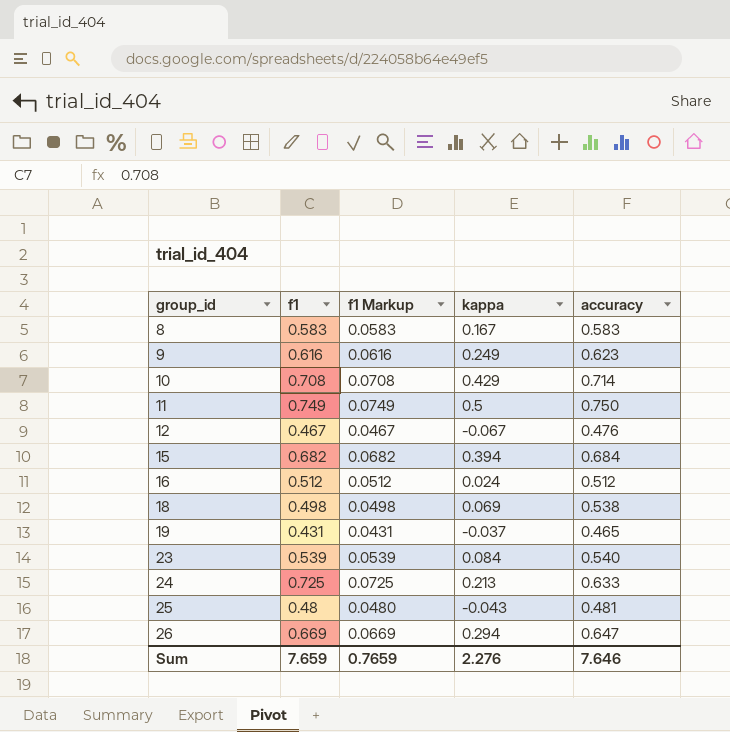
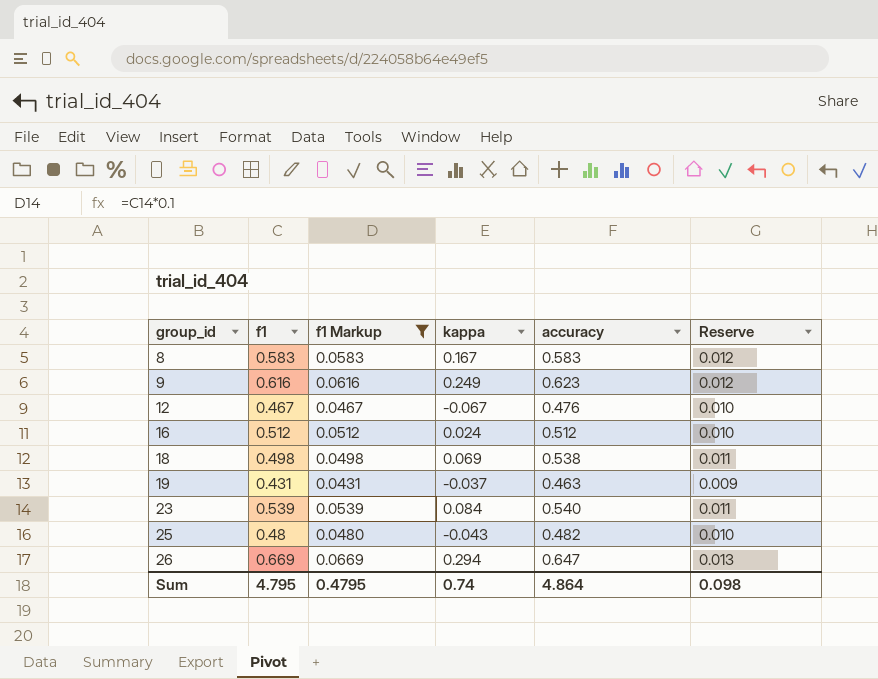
filter: none -> f1 Markup <= 0.0669
column Reserve | formula: none -> [accuracy] * 0.02
19 | accuracy: 0.465 -> 0.463
25 | accuracy: 0.481 -> 0.482
Sum | f1: 7.659 -> 4.795
Sum | f1 Markup: 0.7659 -> 0.4795
Sum | kappa: 2.276 -> 0.74
Sum | accuracy: 7.646 -> 4.864

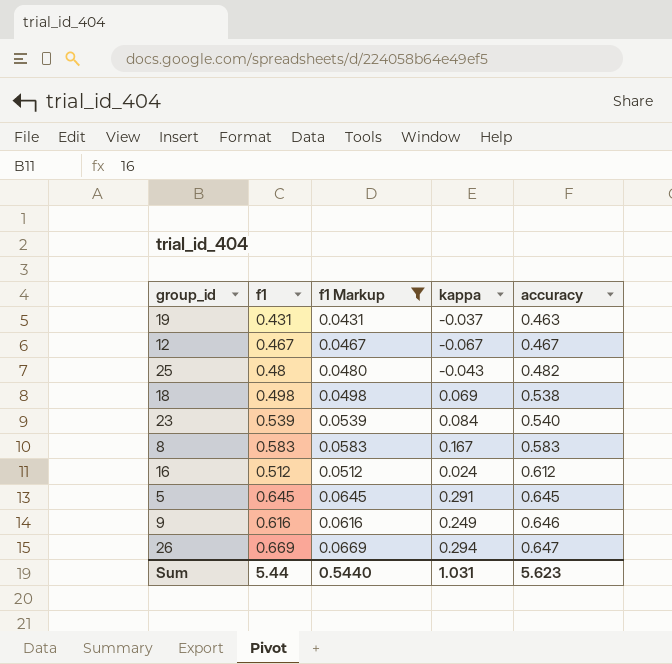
row order: group_id ascending -> accuracy ascending
column Reserve | formula: [accuracy] * 0.02 -> none
12 | accuracy: 0.476 -> 0.467
16 | accuracy: 0.512 -> 0.612
row 5: none -> 0.645 | 0.0645 | 0.291 | 0.645
9 | accuracy: 0.623 -> 0.646
Sum | f1: 4.795 -> 5.44
Sum | f1 Markup: 0.4795 -> 0.5440
Sum | kappa: 0.74 -> 1.031
Sum | accuracy: 4.864 -> 5.623

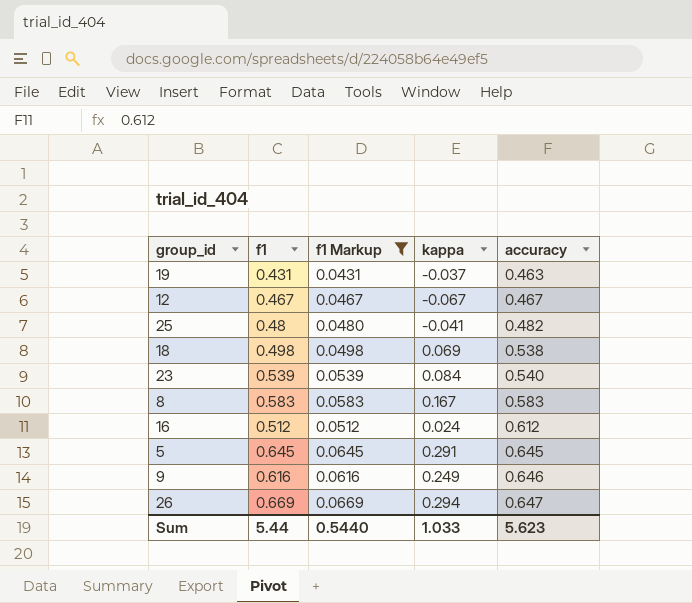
25 | kappa: -0.043 -> -0.041
Sum | kappa: 1.031 -> 1.033

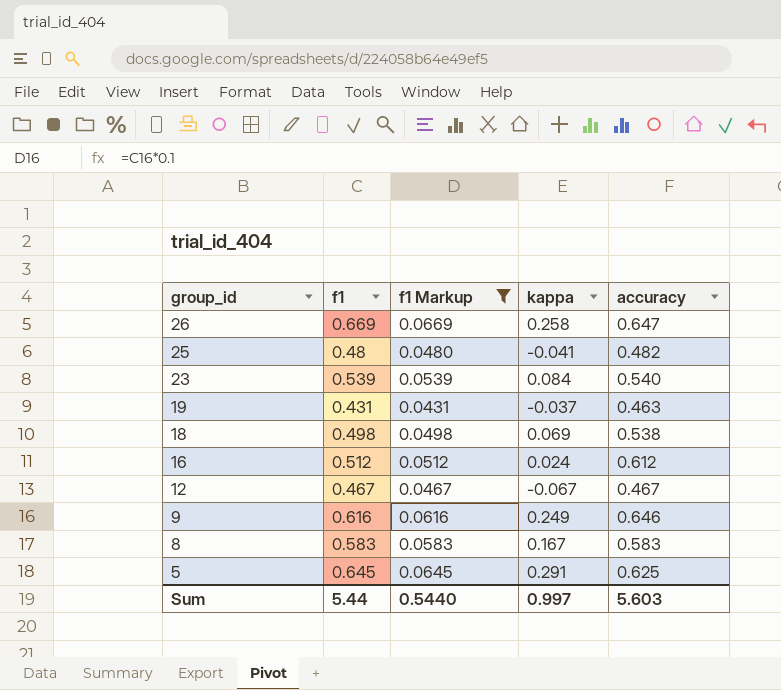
row order: accuracy ascending -> group_id descending
26 | kappa: 0.294 -> 0.258
5 | accuracy: 0.645 -> 0.625
Sum | kappa: 1.033 -> 0.997
Sum | accuracy: 5.623 -> 5.603

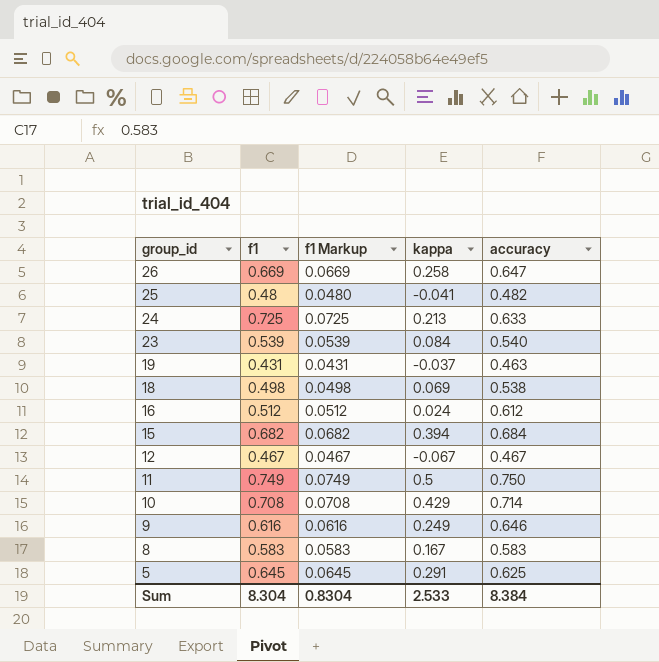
filter: f1 Markup <= 0.0669 -> none
Sum | f1: 5.44 -> 8.304
Sum | f1 Markup: 0.5440 -> 0.8304
Sum | kappa: 0.997 -> 2.533
Sum | accuracy: 5.603 -> 8.384

